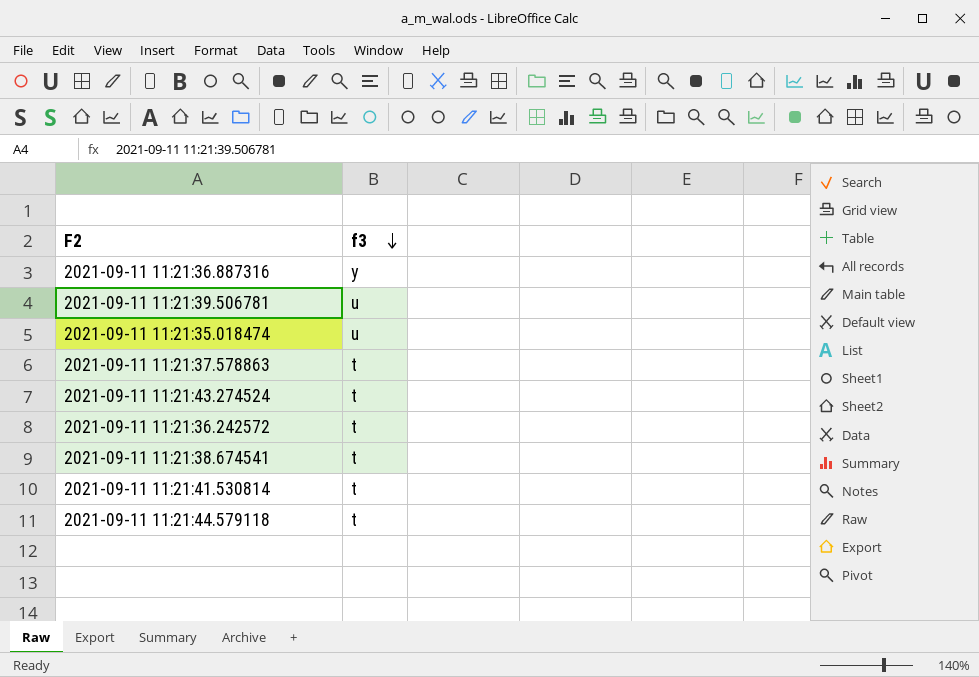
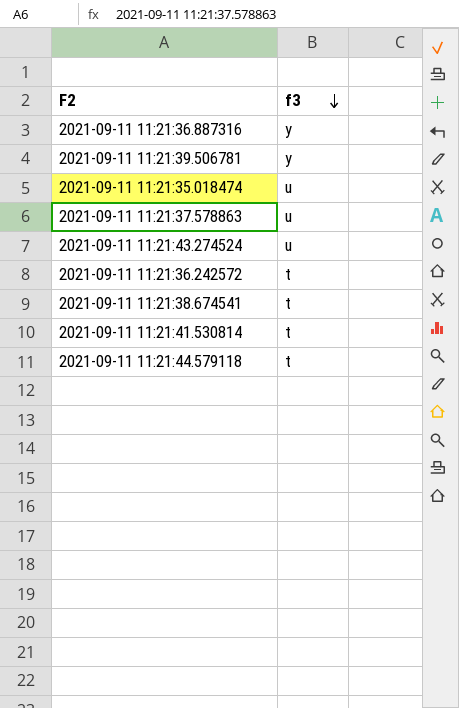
2021-09-11 11:21:39.506781 | f3: u -> y
2021-09-11 11:21:37.578863 | f3: t -> u
2021-09-11 11:21:43.274524 | f3: t -> u

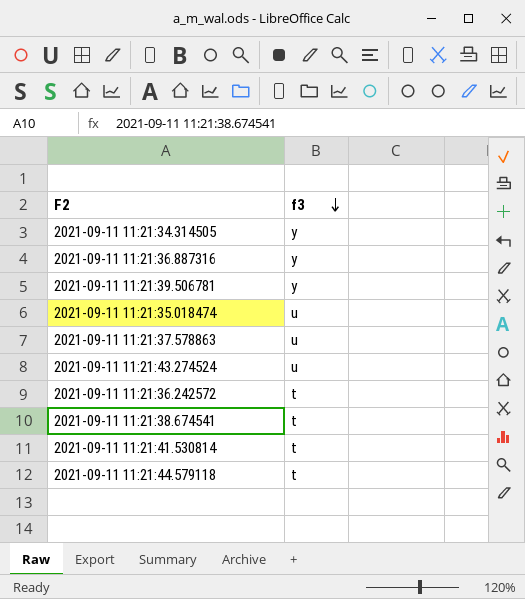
row 2021-09-11 11:21:34.314505: none -> y

